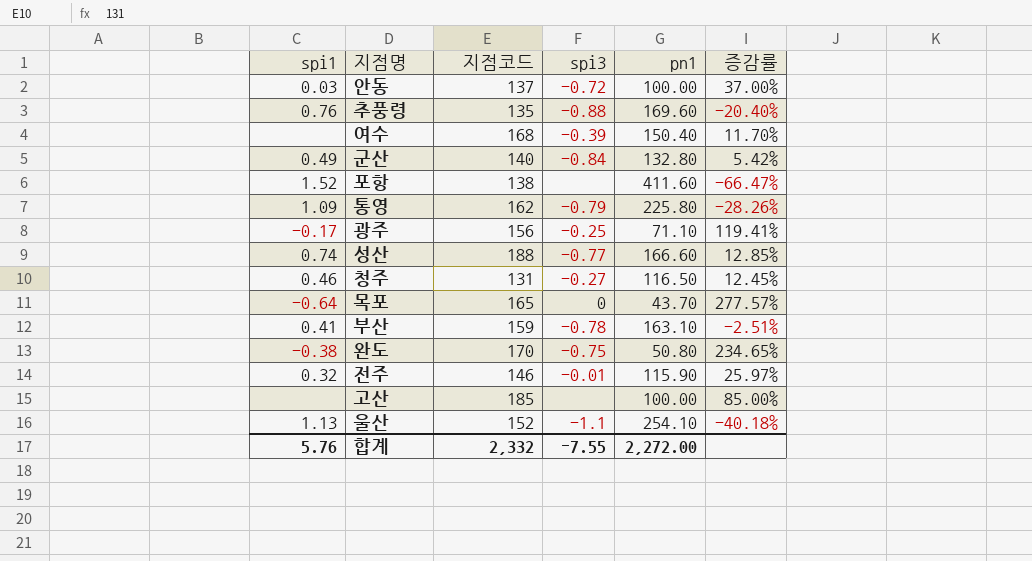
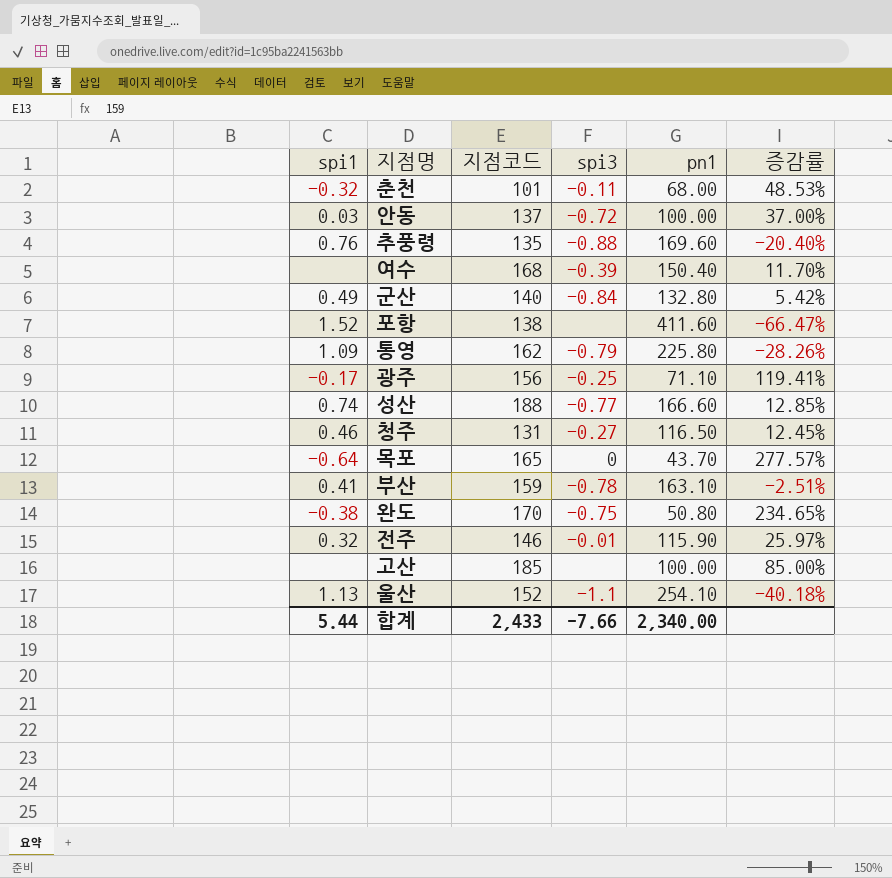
row 춘천: none -> -0.32 | 101 | -0.11 | 68.00 | 48.53%
합계 | spi1: 5.76 -> 5.44
합계 | 지점코드: 2,332 -> 2,433
합계 | spi3: -7.55 -> -7.66
합계 | pn1: 2,272.00 -> 2,340.00

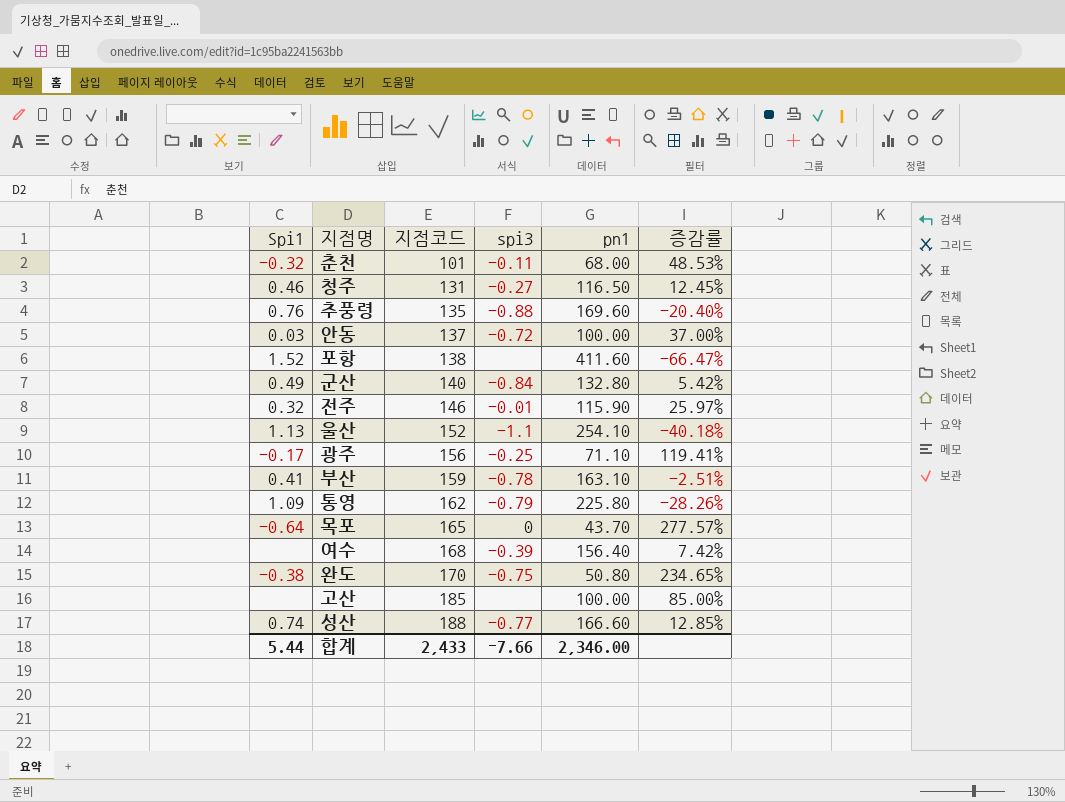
row order: none -> 지점코드 ascending
column name: spi1 -> Spi1
여수 | pn1: 150.40 -> 156.40
여수 | 증감률: 11.70% -> 7.42%
합계 | pn1: 2,340.00 -> 2,346.00

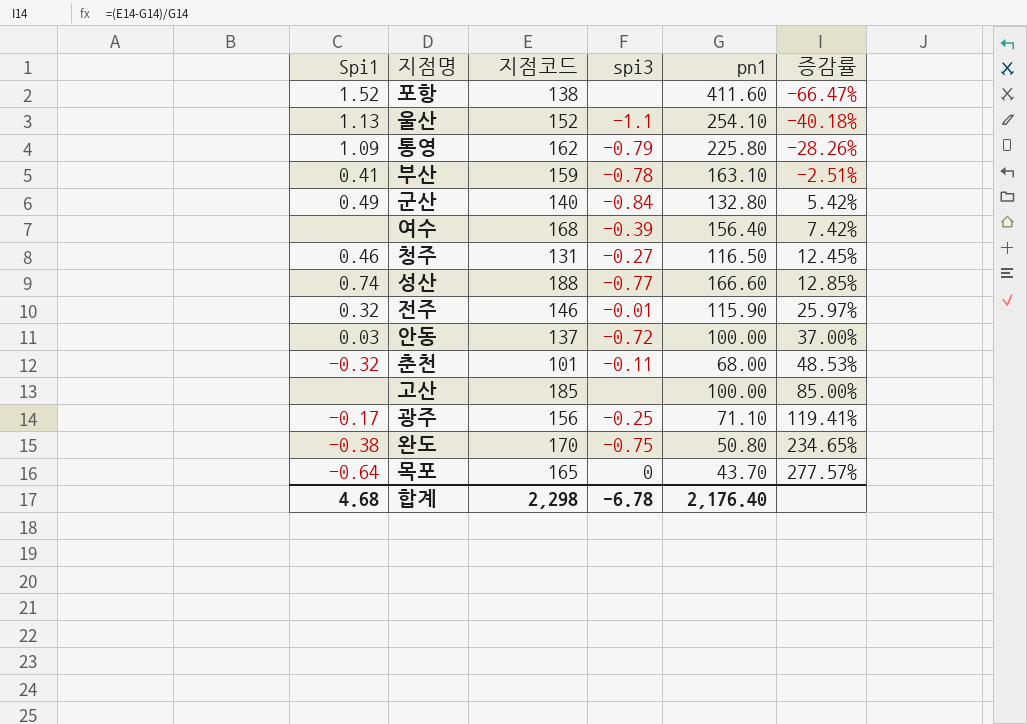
row order: 지점코드 ascending -> 증감률 ascending
row 추풍령: 0.76 | 135 | -0.88 | 169.60 | -20.40% -> none
합계 | Spi1: 5.44 -> 4.68
합계 | 지점코드: 2,433 -> 2,298
합계 | spi3: -7.66 -> -6.78
합계 | pn1: 2,346.00 -> 2,176.40

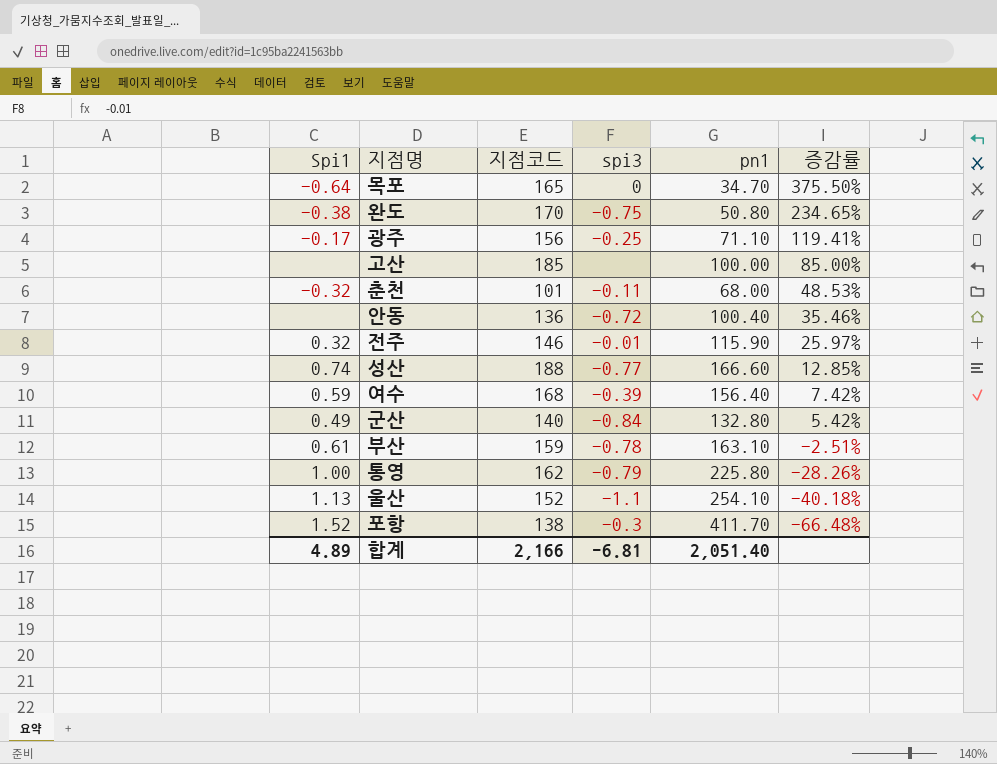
row order: 증감률 ascending -> 증감률 descending
row 청주: 0.46 | 131 | -0.27 | 116.50 | 12.45% -> none
목포 | pn1: 43.70 -> 34.70
목포 | 증감률: 277.57% -> 375.50%
안동 | Spi1: 0.03 -> none
안동 | 지점코드: 137 -> 136
안동 | pn1: 100.00 -> 100.40
안동 | 증감률: 37.00% -> 35.46%
여수 | Spi1: none -> 0.59
부산 | Spi1: 0.41 -> 0.61
통영 | Spi1: 1.09 -> 1.00
포항 | spi3: none -> -0.3
포항 | pn1: 411.60 -> 411.70
포항 | 증감률: -66.47% -> -66.48%
합계 | Spi1: 4.68 -> 4.89
합계 | 지점코드: 2,298 -> 2,166
합계 | spi3: -6.78 -> -6.81
합계 | pn1: 2,176.40 -> 2,051.40

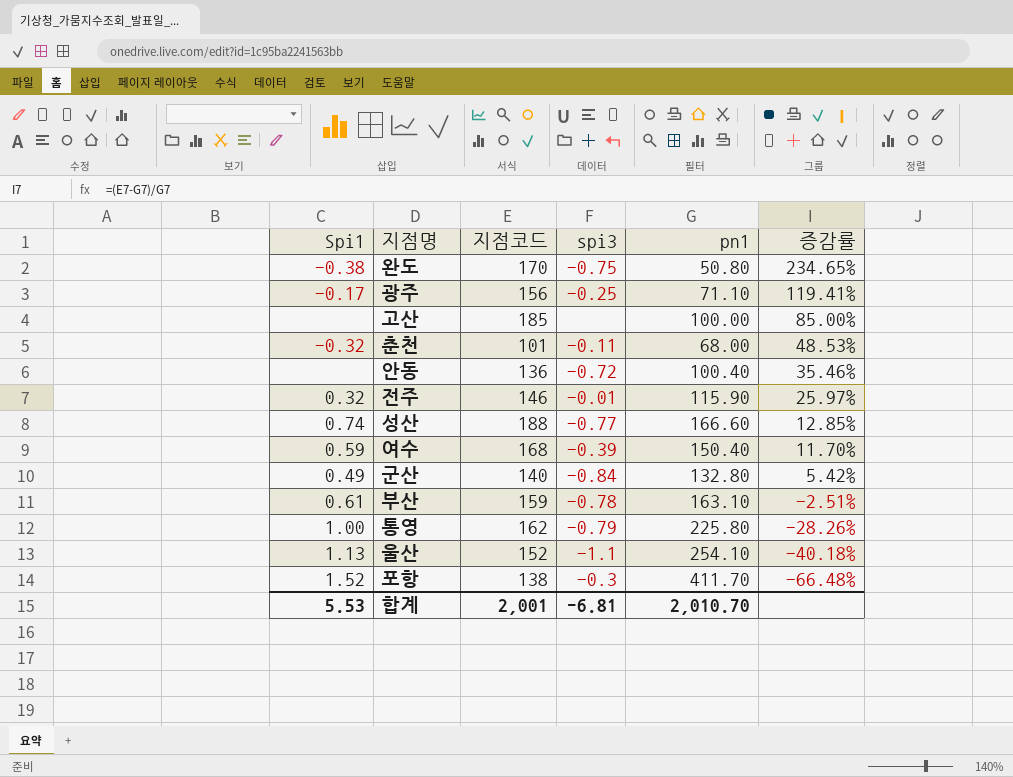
row 목포: -0.64 | 165 | 0 | 34.70 | 375.50% -> none
여수 | pn1: 156.40 -> 150.40
여수 | 증감률: 7.42% -> 11.70%
합계 | Spi1: 4.89 -> 5.53
합계 | 지점코드: 2,166 -> 2,001
합계 | pn1: 2,051.40 -> 2,010.70

